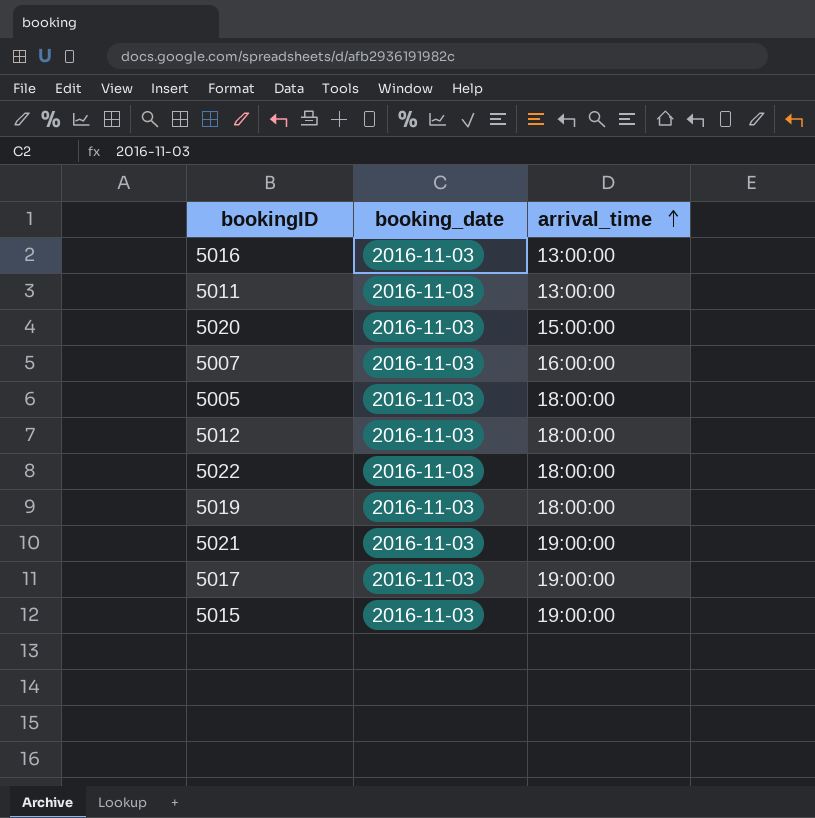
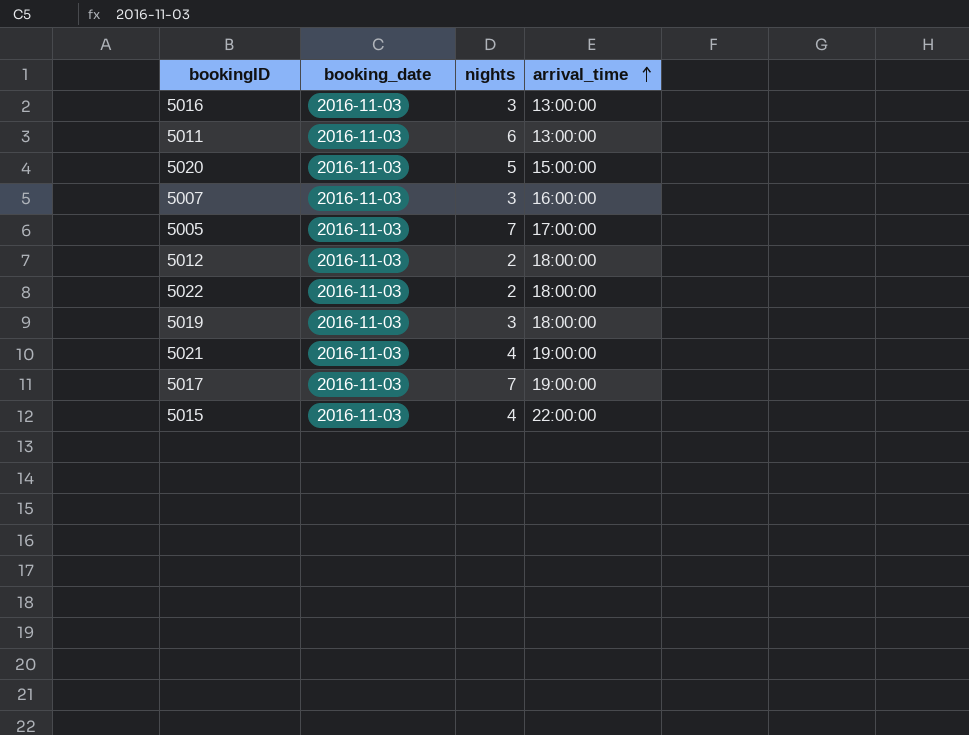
column nights | position: none -> 3
5005 | arrival_time: 18:00:00 -> 17:00:00
5015 | arrival_time: 19:00:00 -> 22:00:00

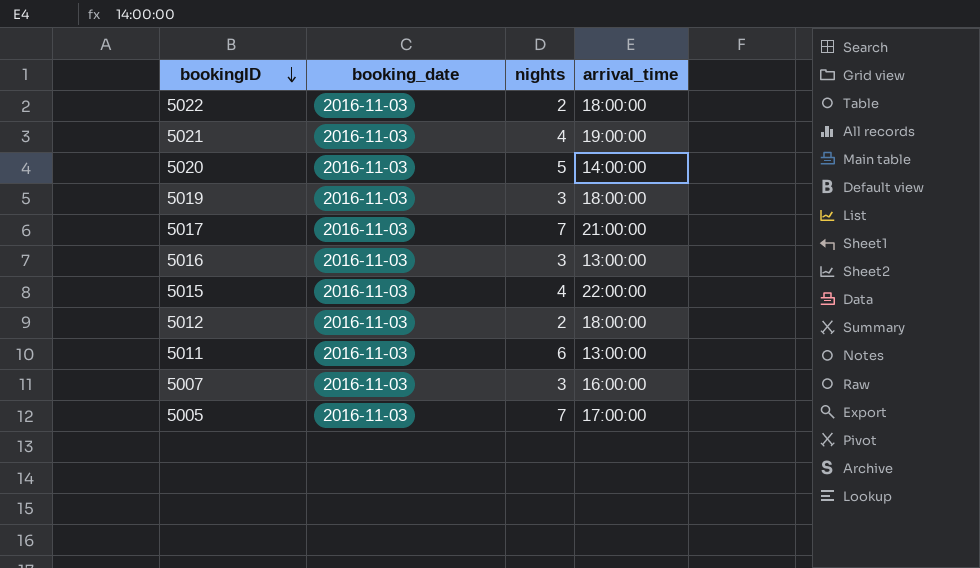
row order: arrival_time ascending -> bookingID descending
5020 | arrival_time: 15:00:00 -> 14:00:00
5017 | arrival_time: 19:00:00 -> 21:00:00

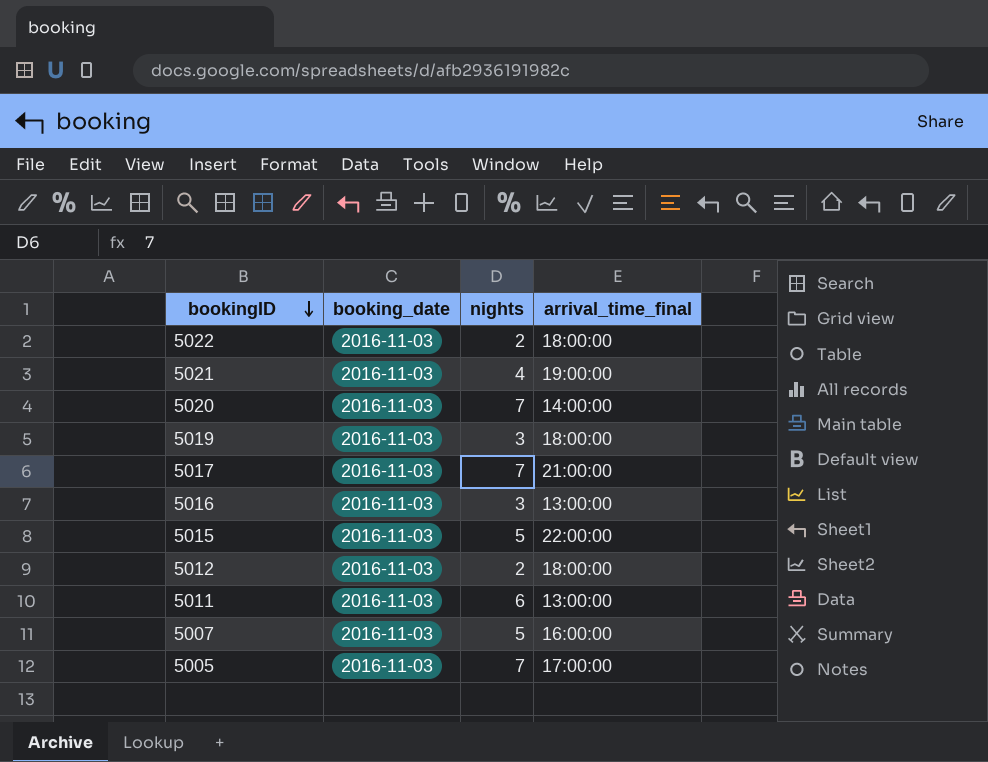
column name: arrival_time -> arrival_time_final
5020 | nights: 5 -> 7
5015 | nights: 4 -> 5
5007 | nights: 3 -> 5

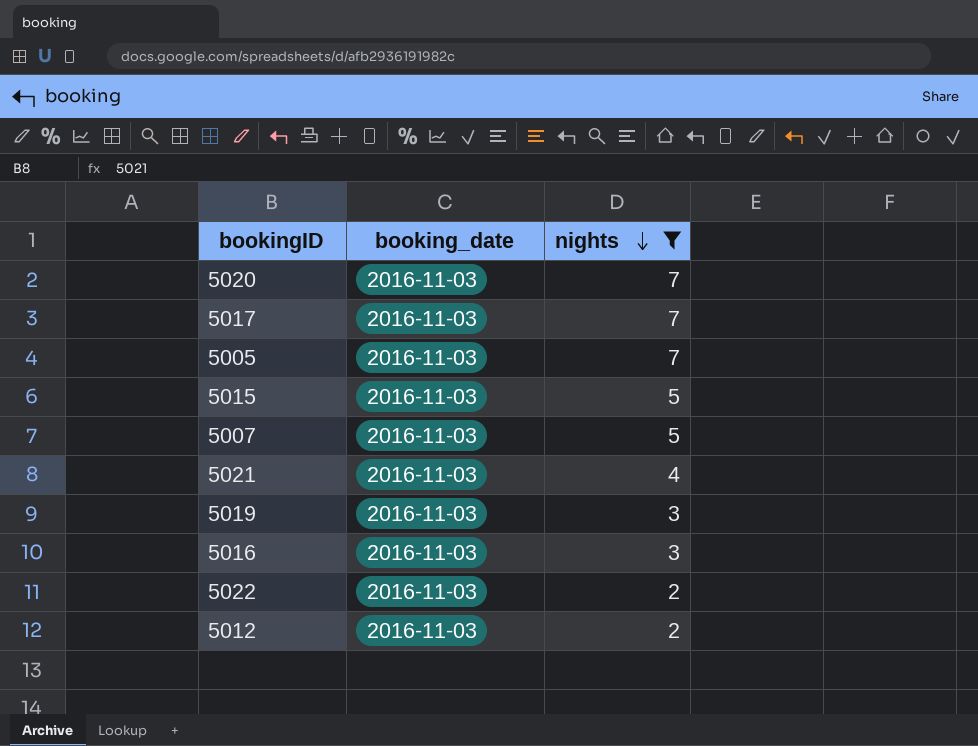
filter: none -> nights != 6
row order: bookingID descending -> nights descending
column arrival_time_final | position: 4 -> none

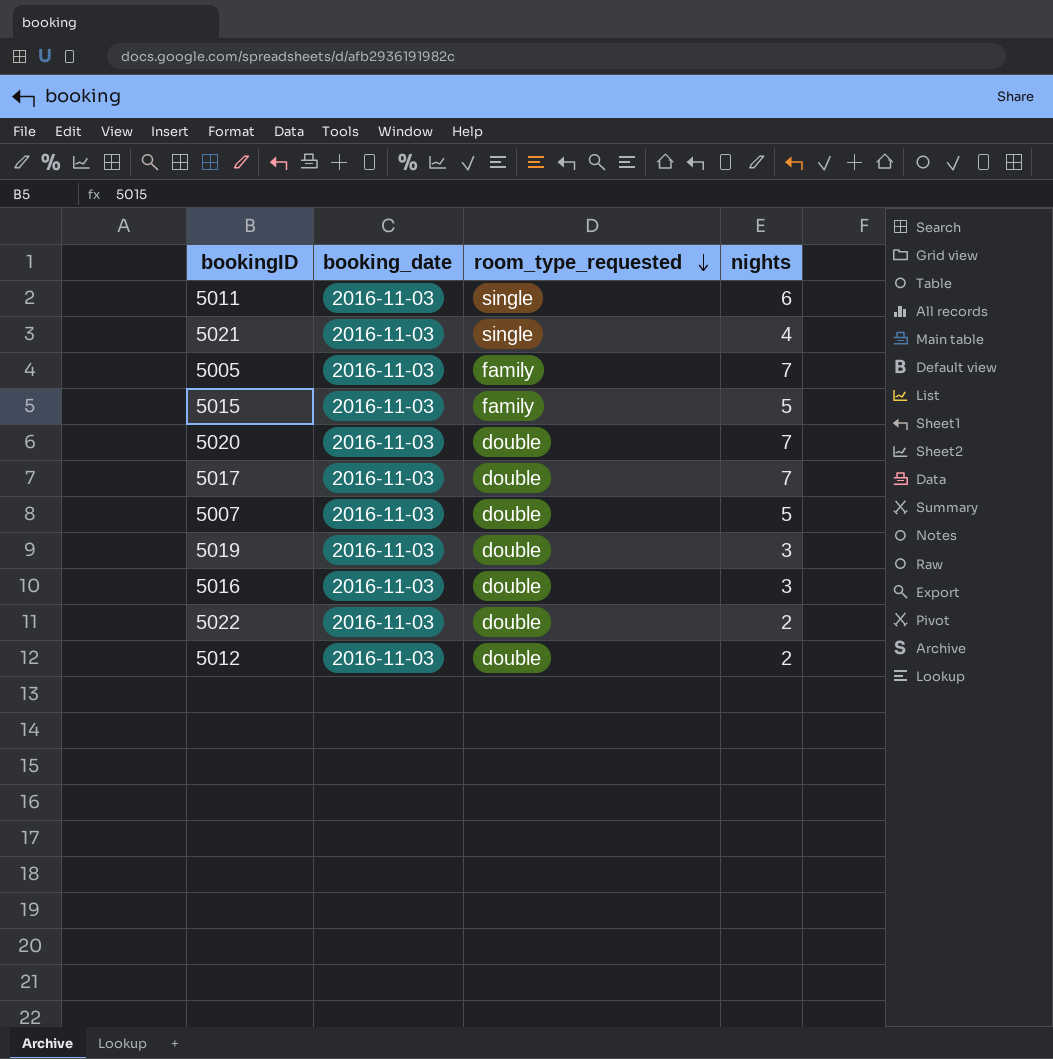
filter: nights != 6 -> none
row order: nights descending -> room_type_requested descending
column room_type_requested | position: none -> 3

